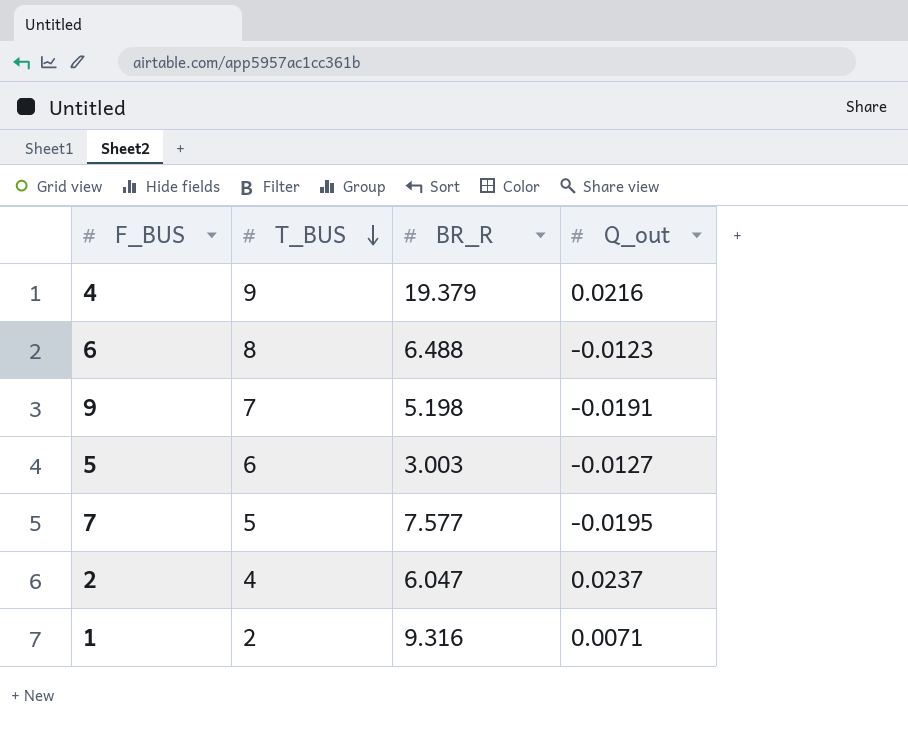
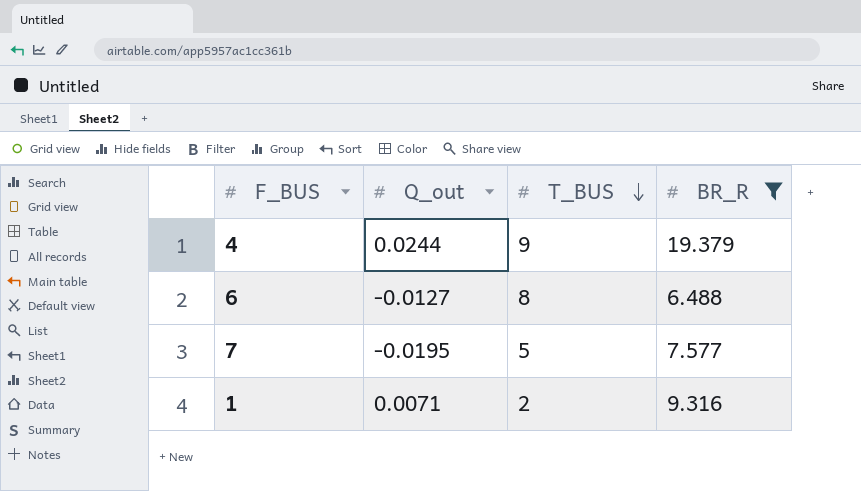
filter: none -> BR_R >= 6.488
column Q_out | position: 4 -> 2
4 | Q_out: 0.0216 -> 0.0244
6 | Q_out: -0.0123 -> -0.0127

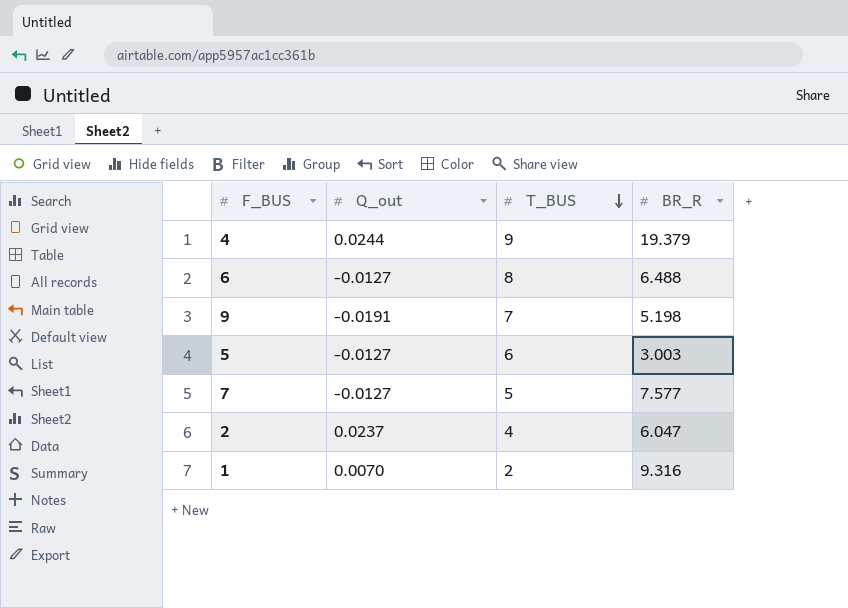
filter: BR_R >= 6.488 -> none
7 | Q_out: -0.0195 -> -0.0127
1 | Q_out: 0.0071 -> 0.0070

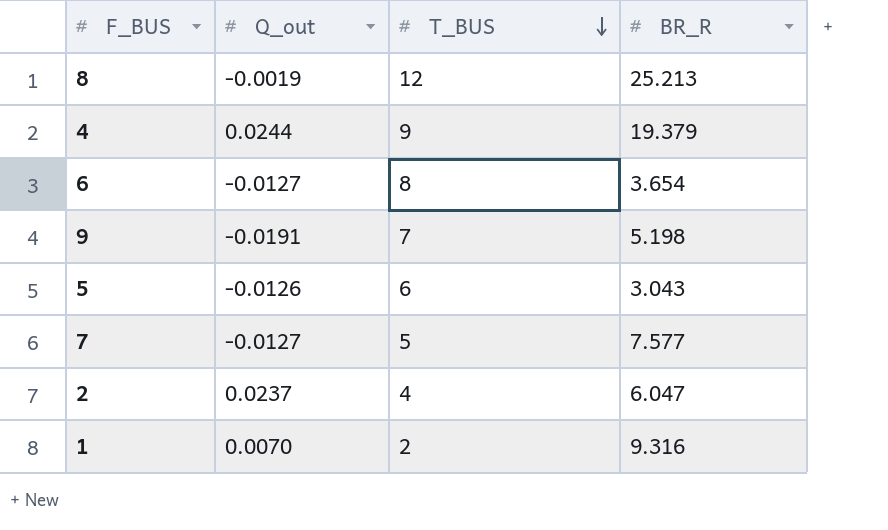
row 8: none -> -0.0019 | 12 | 25.213
6 | BR_R: 6.488 -> 3.654
5 | Q_out: -0.0127 -> -0.0126
5 | BR_R: 3.003 -> 3.043

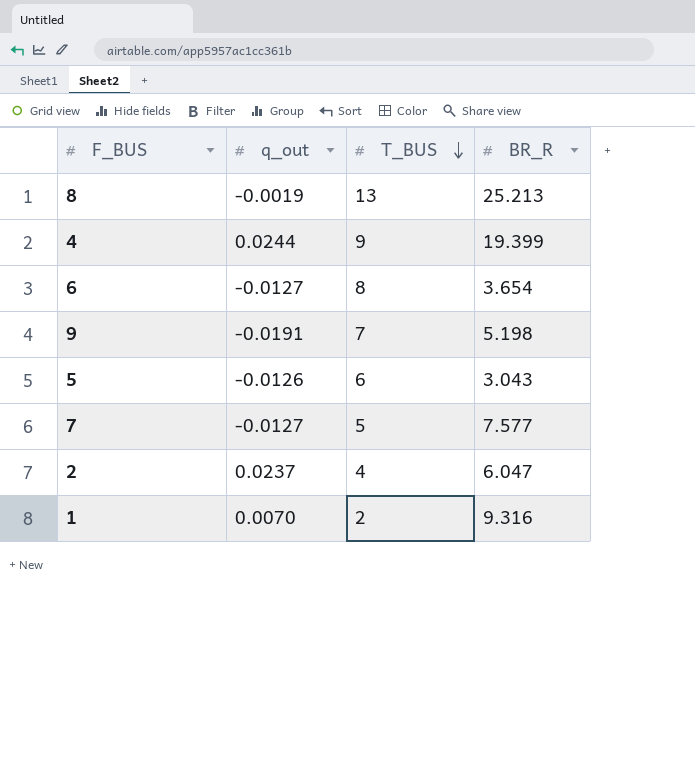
column name: Q_out -> q_out
8 | T_BUS: 12 -> 13
4 | BR_R: 19.379 -> 19.399

